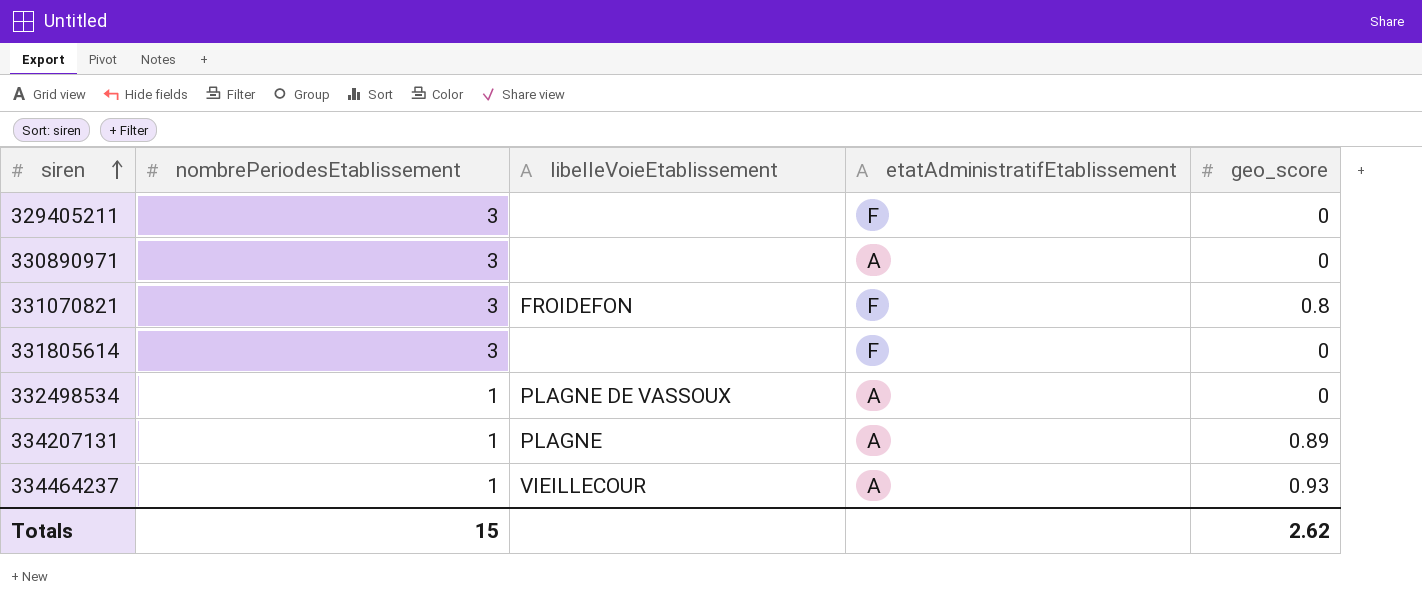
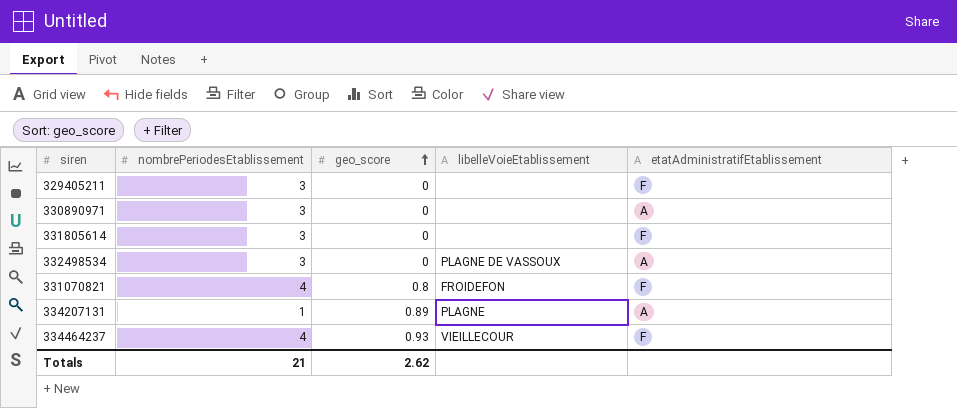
row order: siren ascending -> geo_score ascending
column geo_score | position: 5 -> 3
332498534 | nombrePeriodesEtablissement: 1 -> 3
331070821 | nombrePeriodesEtablissement: 3 -> 4
334464237 | nombrePeriodesEtablissement: 1 -> 4
334464237 | etatAdministratifEtablissement: A -> F
Totals | nombrePeriodesEtablissement: 15 -> 21

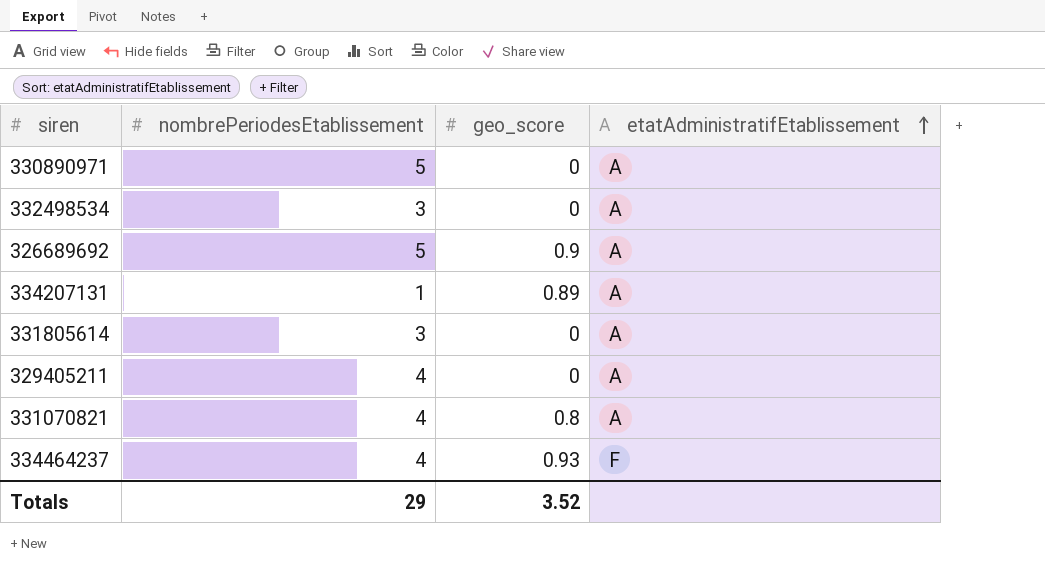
row order: geo_score ascending -> etatAdministratifEtablissement ascending
column libelleVoieEtablissement | position: 4 -> none
330890971 | nombrePeriodesEtablissement: 3 -> 5
row 326689692: none -> 5 | 0.9 | A
331805614 | etatAdministratifEtablissement: F -> A
329405211 | nombrePeriodesEtablissement: 3 -> 4
329405211 | etatAdministratifEtablissement: F -> A
331070821 | etatAdministratifEtablissement: F -> A
Totals | nombrePeriodesEtablissement: 21 -> 29
Totals | geo_score: 2.62 -> 3.52

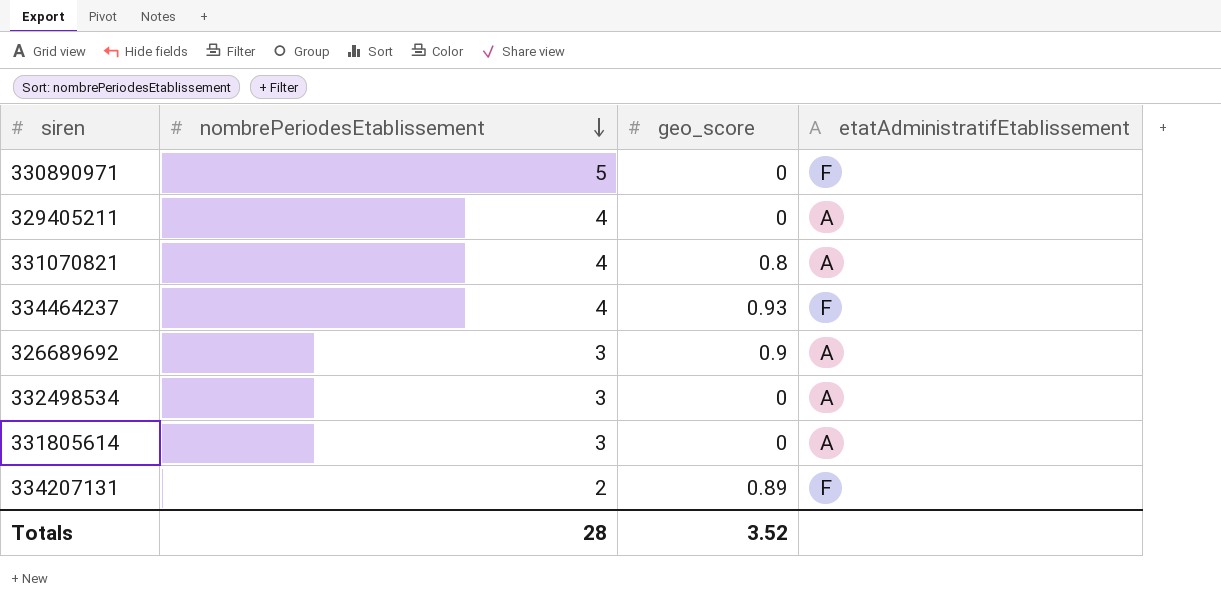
row order: etatAdministratifEtablissement ascending -> nombrePeriodesEtablissement descending
330890971 | etatAdministratifEtablissement: A -> F
326689692 | nombrePeriodesEtablissement: 5 -> 3
334207131 | nombrePeriodesEtablissement: 1 -> 2
334207131 | etatAdministratifEtablissement: A -> F
Totals | nombrePeriodesEtablissement: 29 -> 28

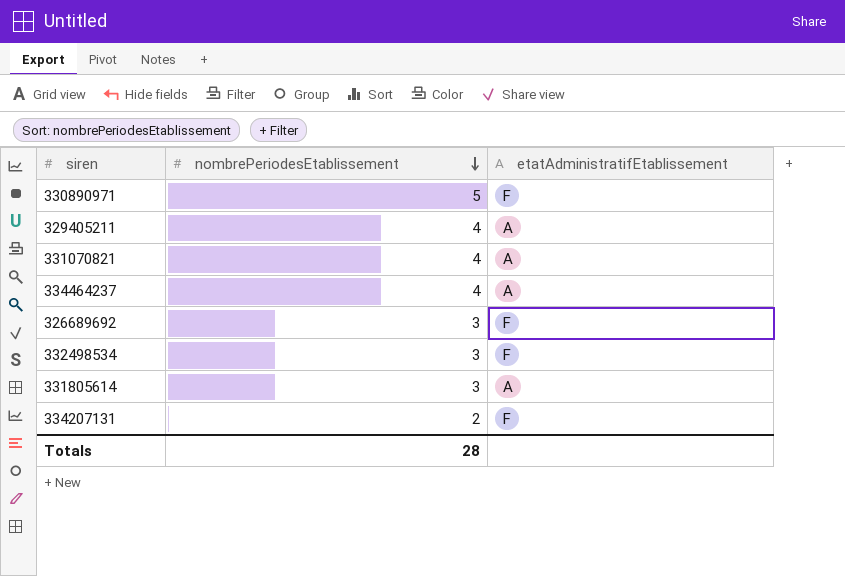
column geo_score | position: 3 -> none
334464237 | etatAdministratifEtablissement: F -> A
326689692 | etatAdministratifEtablissement: A -> F
332498534 | etatAdministratifEtablissement: A -> F

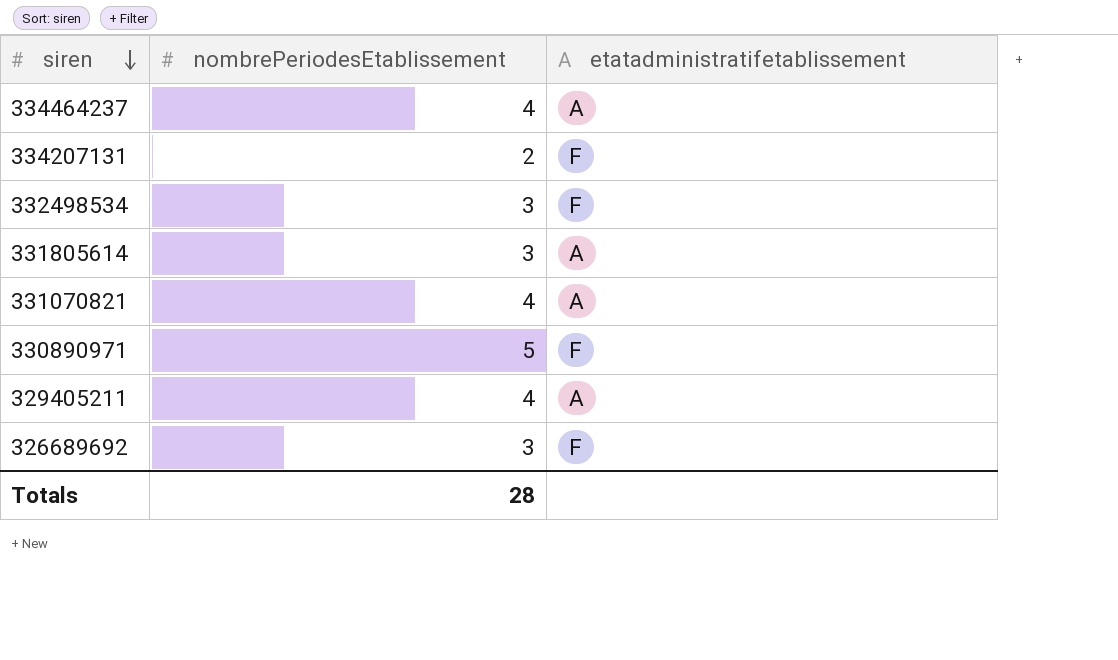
row order: nombrePeriodesEtablissement descending -> siren descending
column name: etatAdministratifEtablissement -> etatadministratifetablissement

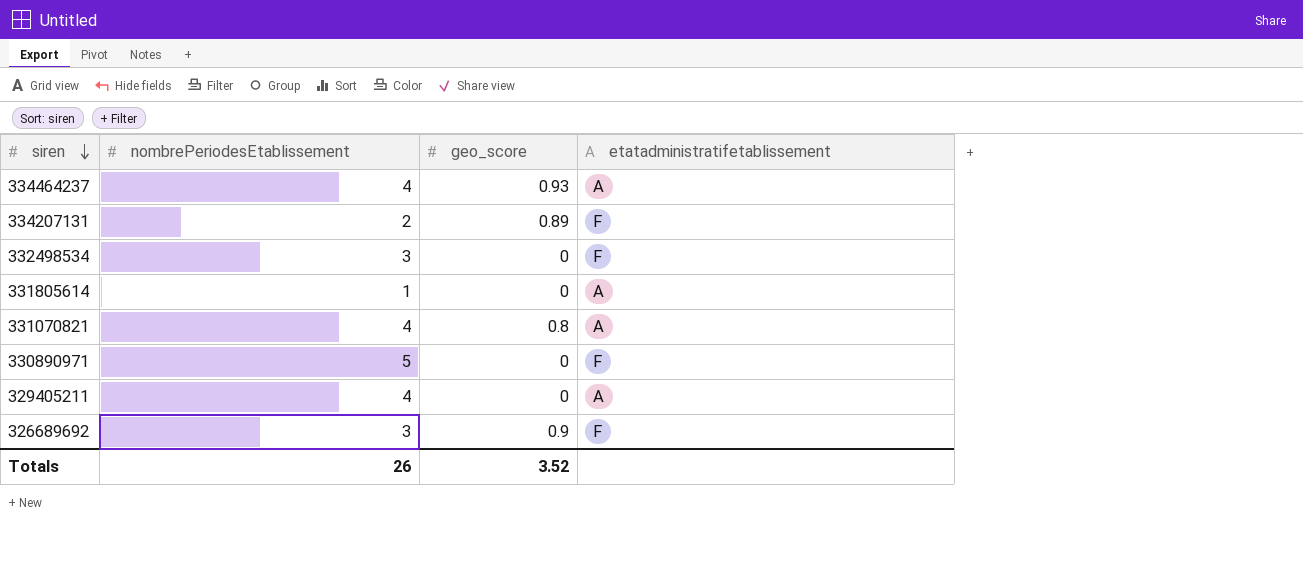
column geo_score | position: none -> 3
331805614 | nombrePeriodesEtablissement: 3 -> 1
Totals | nombrePeriodesEtablissement: 28 -> 26

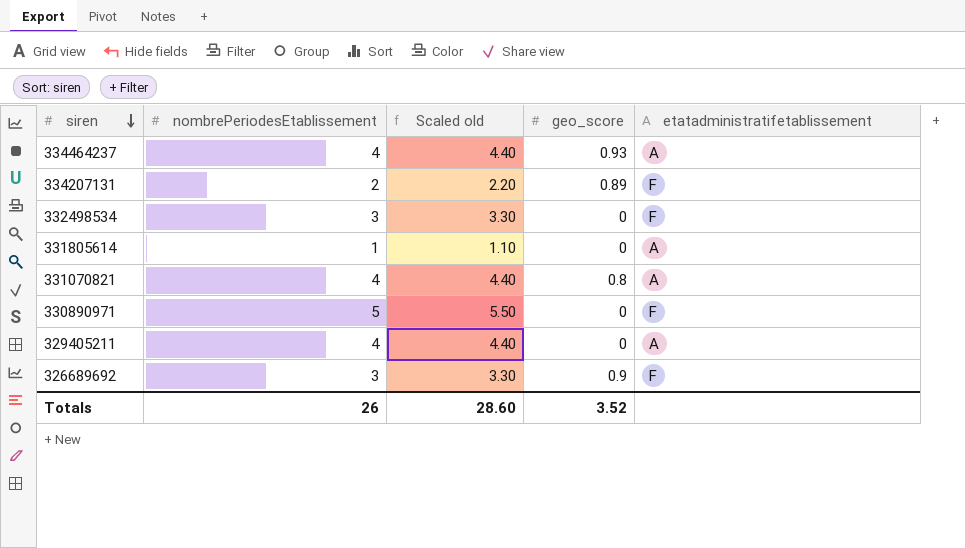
column Scaled old | formula: none -> [nombrePeriodesEtablissement] * 1.1

